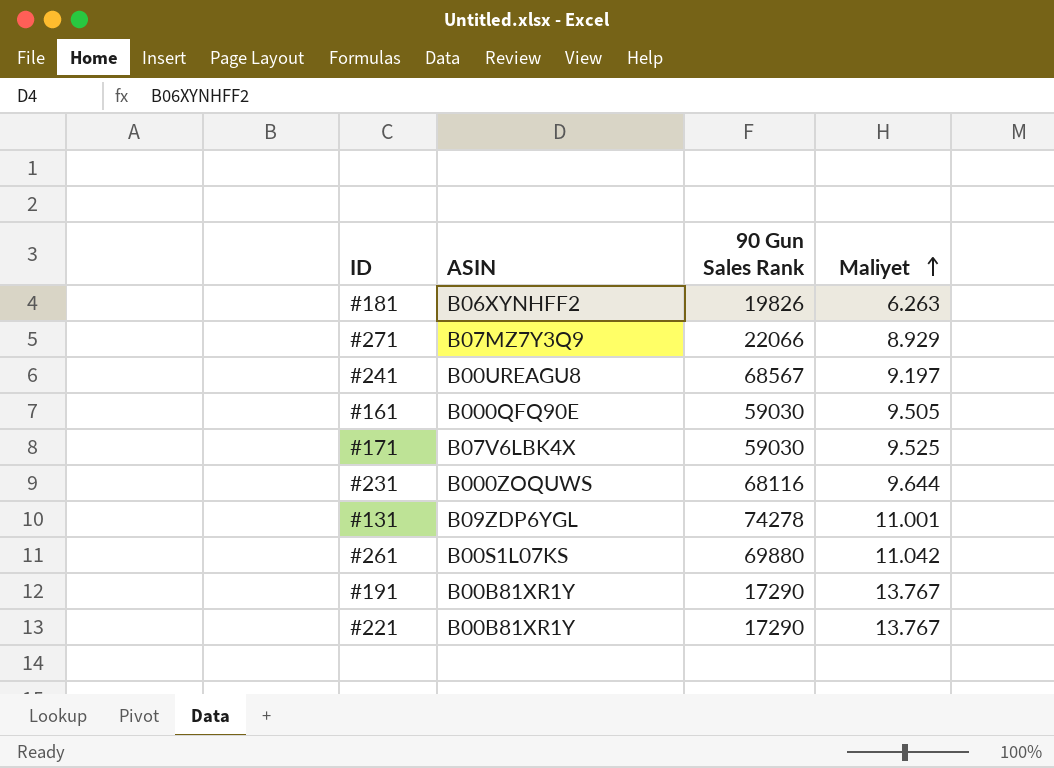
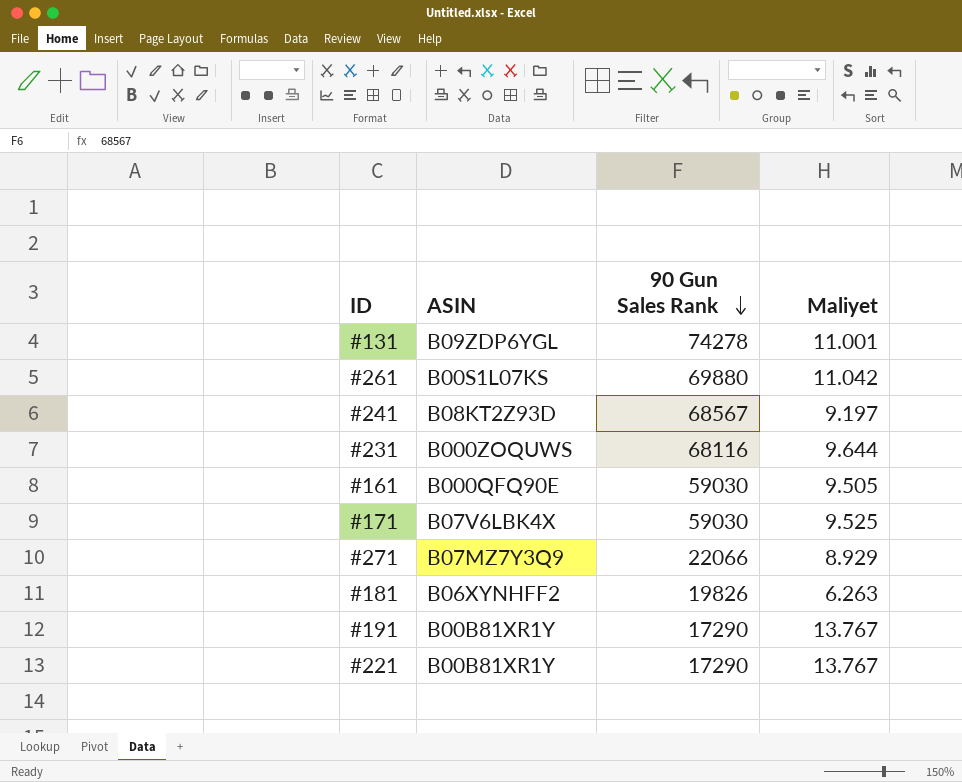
row order: Maliyet ascending -> 90 Gun Sales Rank descending
#241 | ASIN: B00UREAGU8 -> B08KT2Z93D

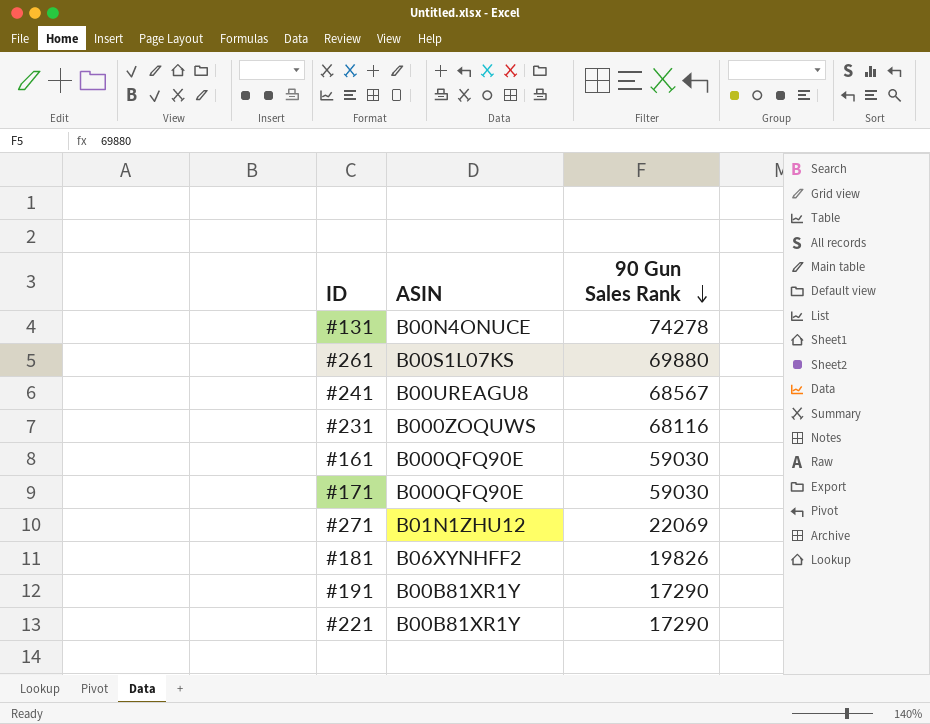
column Maliyet | position: 4 -> none
#131 | ASIN: B09ZDP6YGL -> B00N4ONUCE
#241 | ASIN: B08KT2Z93D -> B00UREAGU8
#171 | ASIN: B07V6LBK4X -> B000QFQ90E
#271 | ASIN: B07MZ7Y3Q9 -> B01N1ZHU12
#271 | 90 Gun Sales Rank: 22066 -> 22069

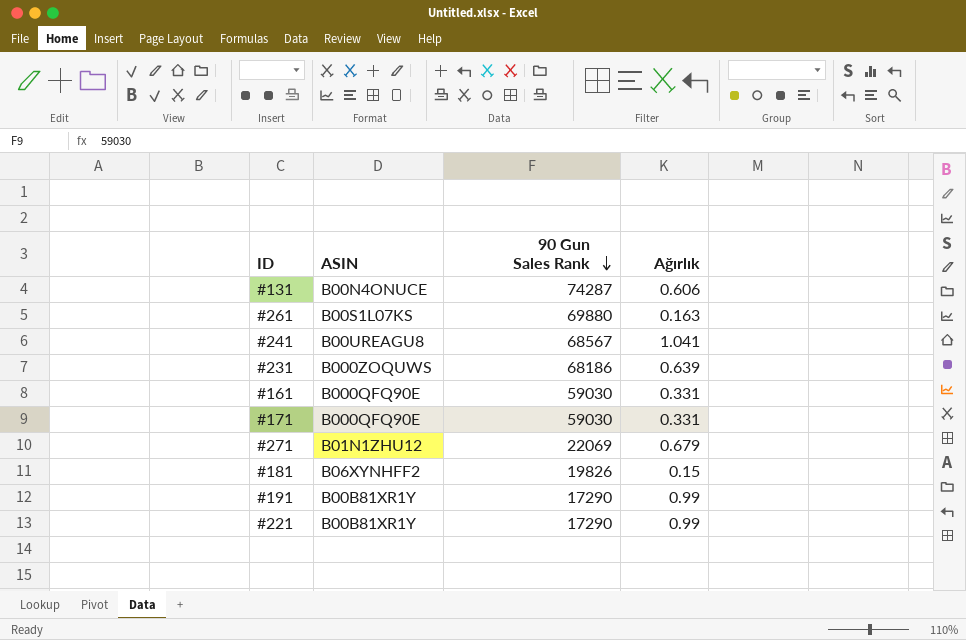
column Ağırlık | position: none -> 4
#131 | 90 Gun Sales Rank: 74278 -> 74287
#231 | 90 Gun Sales Rank: 68116 -> 68186

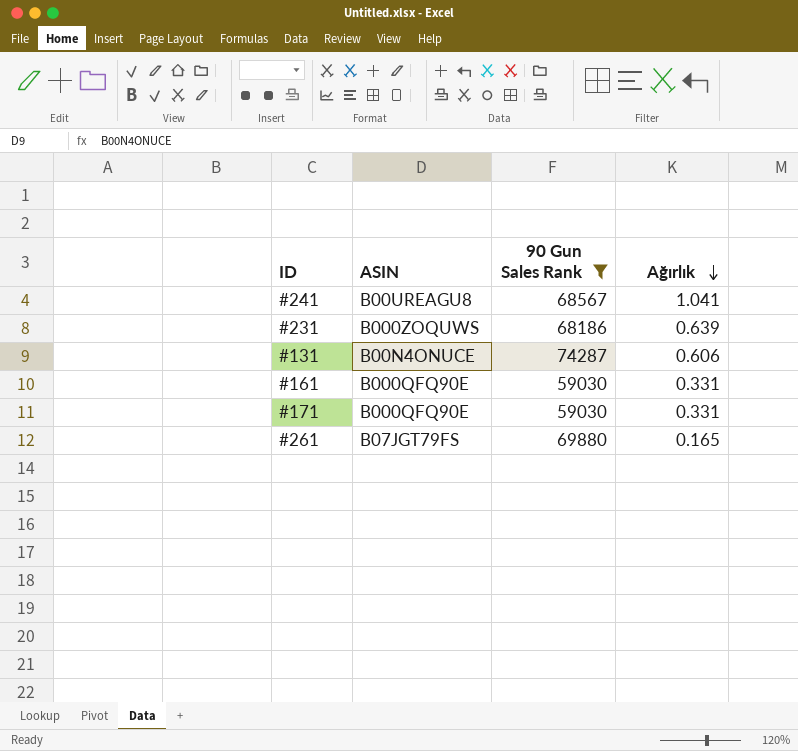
filter: none -> 90 Gun Sales Rank >= 59030
row order: 90 Gun Sales Rank descending -> Ağırlık descending
#261 | ASIN: B00S1L07KS -> B07JGT79FS
#261 | Ağırlık: 0.163 -> 0.165

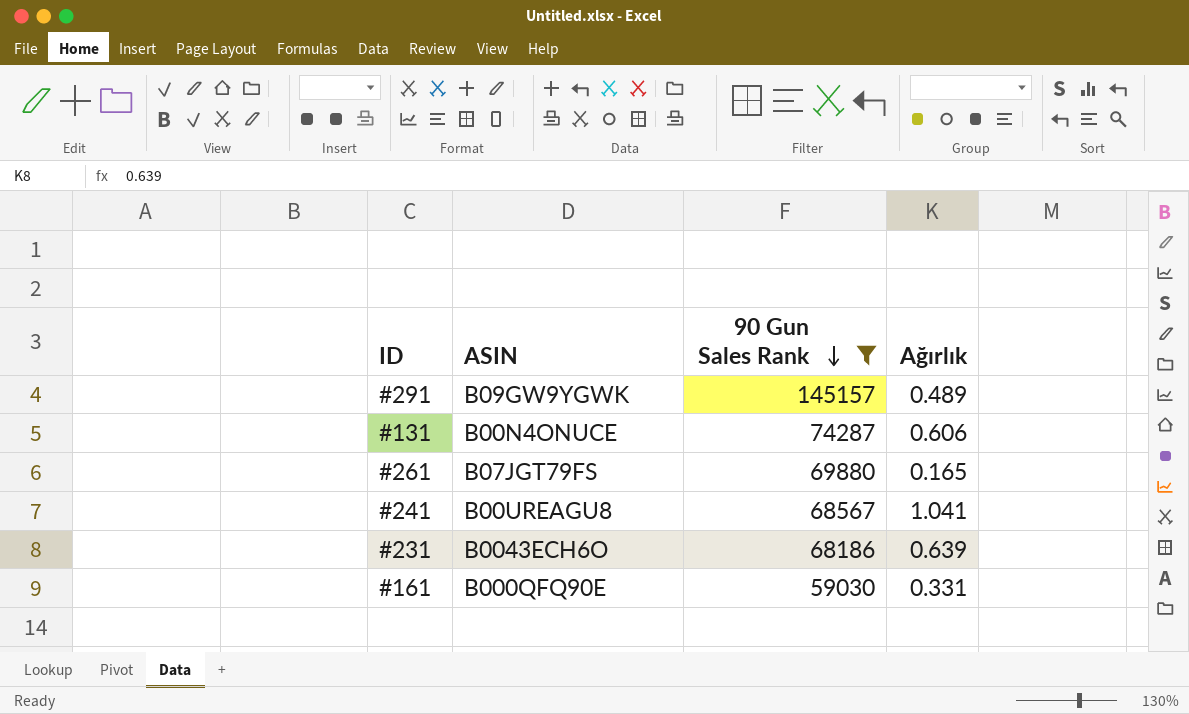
row order: Ağırlık descending -> 90 Gun Sales Rank descending
row #171: B000QFQ90E | 59030 | 0.331 -> none
row #291: none -> B09GW9YGWK | 145157 | 0.489
#231 | ASIN: B000ZOQUWS -> B0043ECH6O

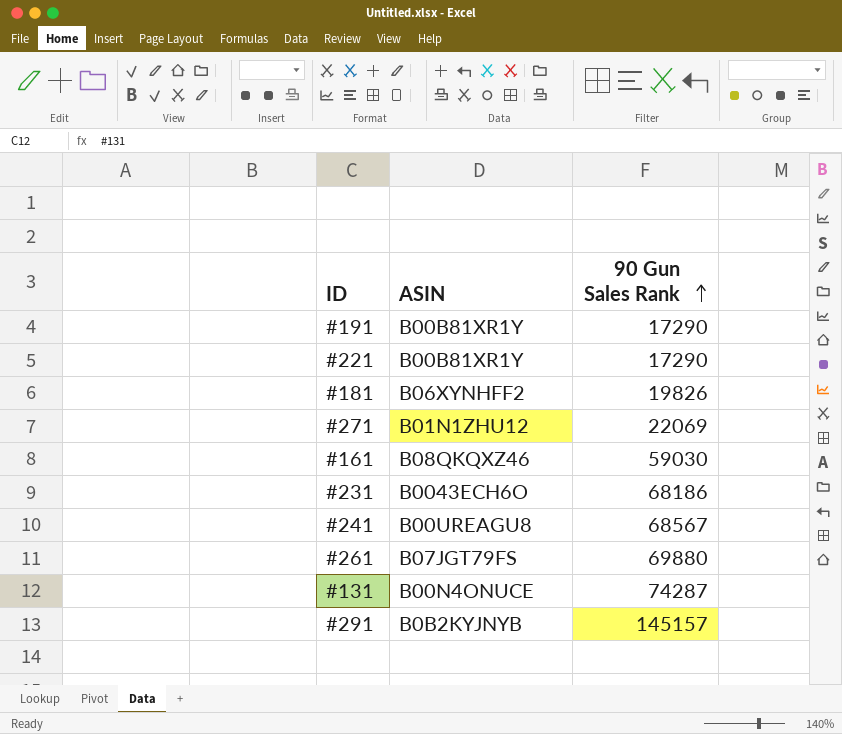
filter: 90 Gun Sales Rank >= 59030 -> none
row order: 90 Gun Sales Rank descending -> 90 Gun Sales Rank ascending
column Ağırlık | position: 4 -> none
#161 | ASIN: B000QFQ90E -> B08QKQXZ46
#291 | ASIN: B09GW9YGWK -> B0B2KYJNYB

